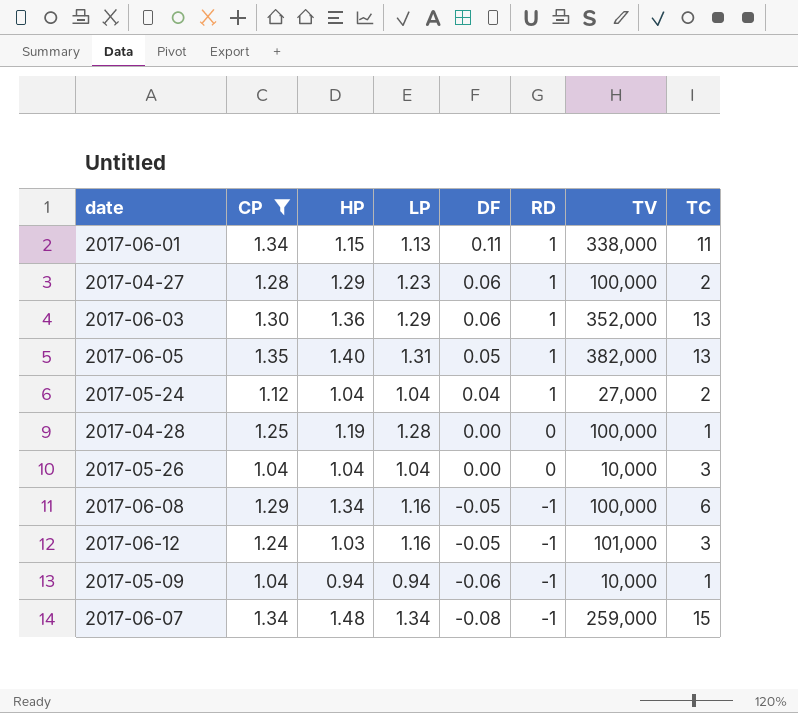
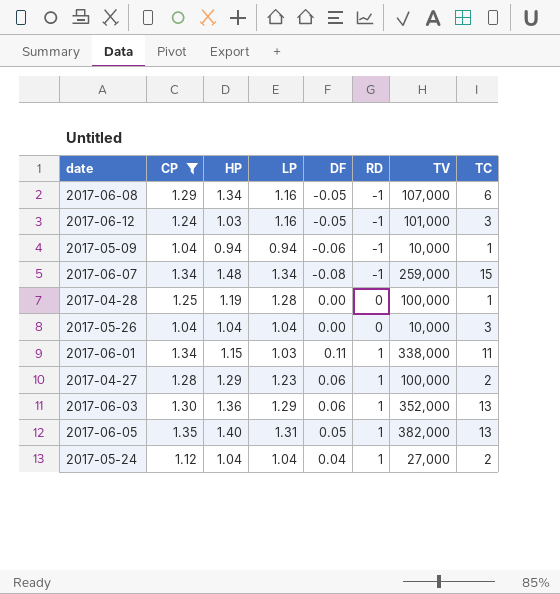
row order: DF descending -> RD ascending
2017-06-08 | TV: 100,000 -> 107,000
2017-06-01 | LP: 1.13 -> 1.03

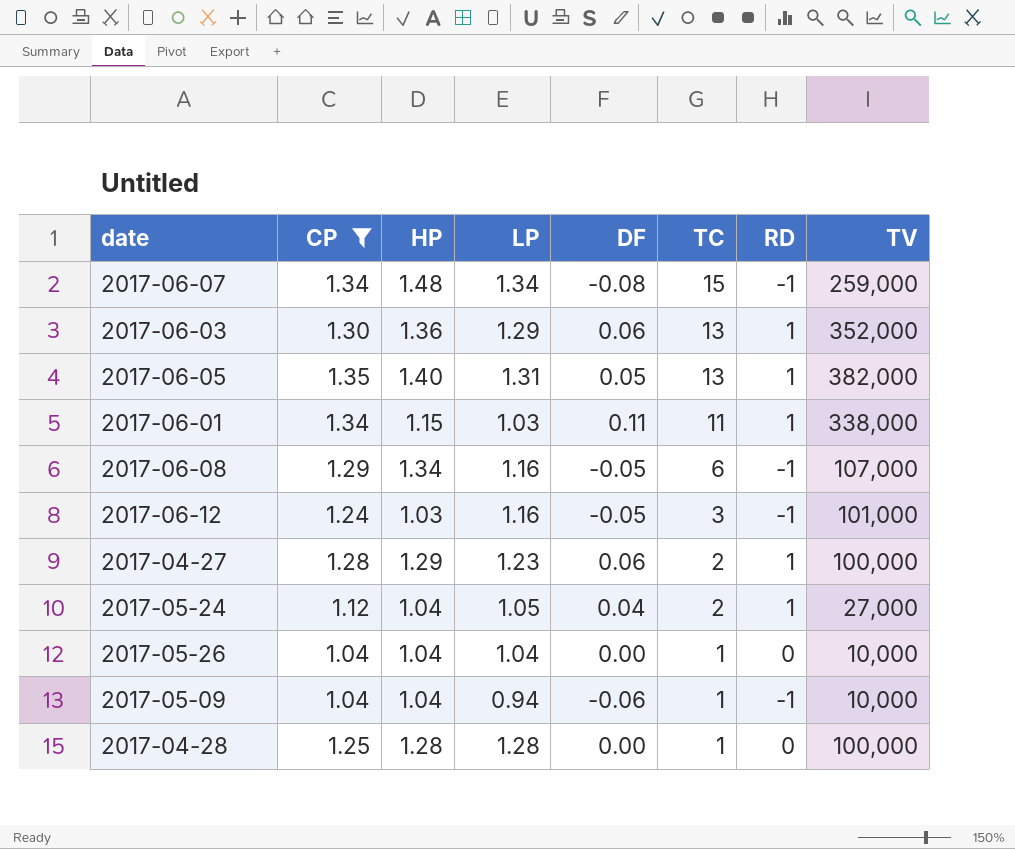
row order: RD ascending -> TC descending
column TC | position: 8 -> 6
2017-05-24 | LP: 1.04 -> 1.05
2017-05-26 | TC: 3 -> 1
2017-05-09 | HP: 0.94 -> 1.04
2017-04-28 | HP: 1.19 -> 1.28

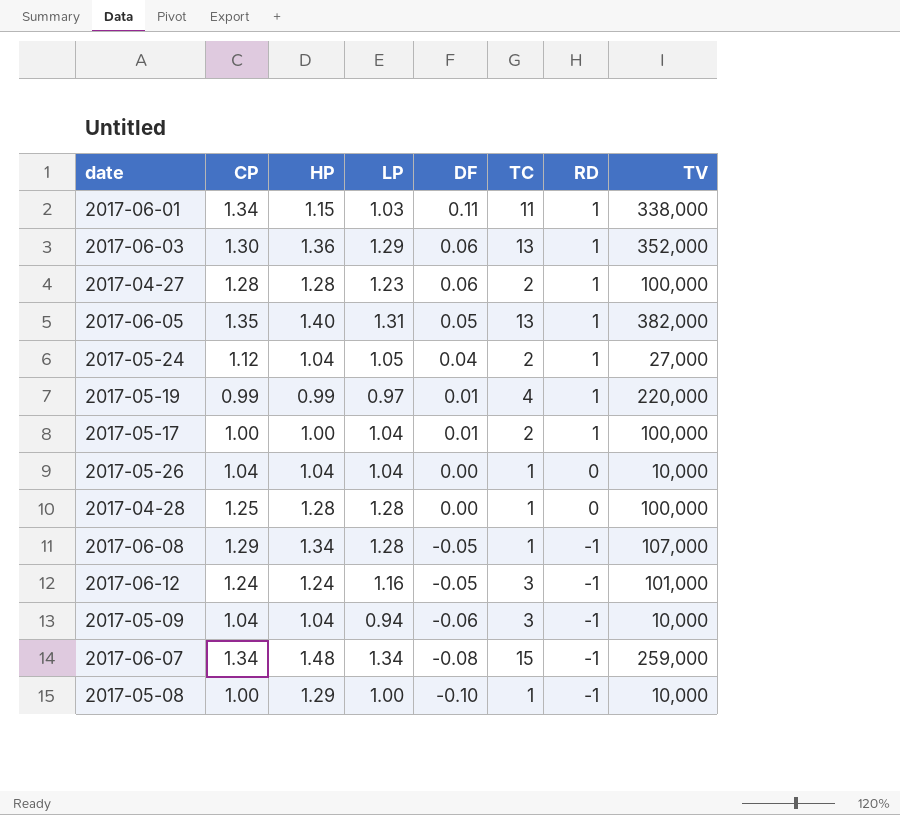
filter: CP >= 1.04 -> none
row order: TC descending -> DF descending
2017-04-27 | HP: 1.29 -> 1.28
2017-06-08 | LP: 1.16 -> 1.28
2017-06-08 | TC: 6 -> 1
2017-06-12 | HP: 1.03 -> 1.24
2017-05-09 | TC: 1 -> 3

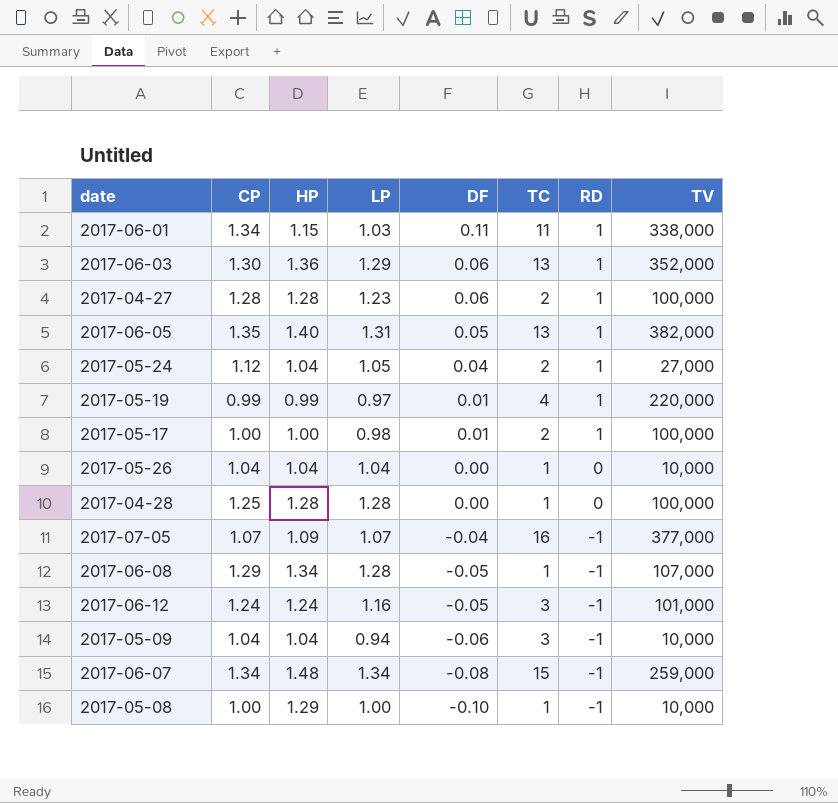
2017-05-17 | LP: 1.04 -> 0.98
row 2017-07-05: none -> 1.07 | 1.09 | 1.07 | -0.04 | 16 | -1 | 377,000

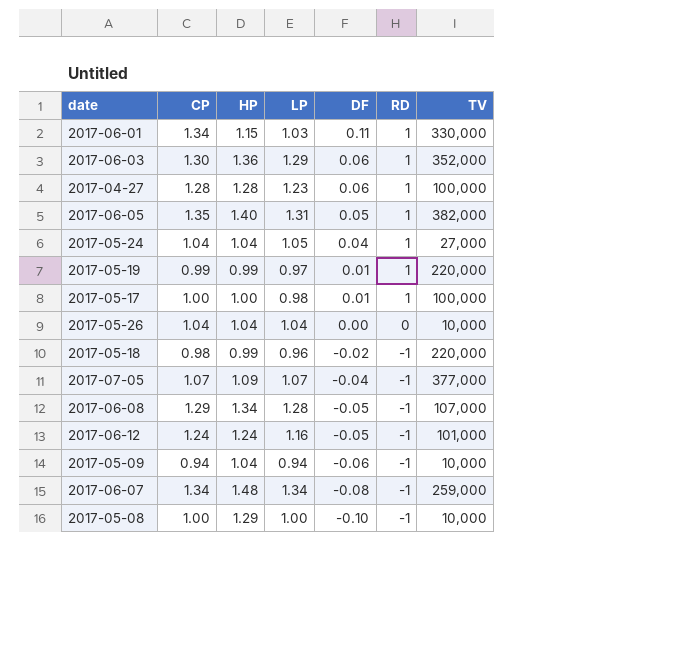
column TC | position: 6 -> none
row 2017-04-28: 1.25 | 1.28 | 1.28 | 0.00 | 1 | 0 | 100,000 -> none
2017-06-01 | TV: 338,000 -> 330,000
2017-05-24 | CP: 1.12 -> 1.04
row 2017-05-18: none -> 0.98 | 0.99 | 0.96 | -0.02 | -1 | 220,000
2017-05-09 | CP: 1.04 -> 0.94

